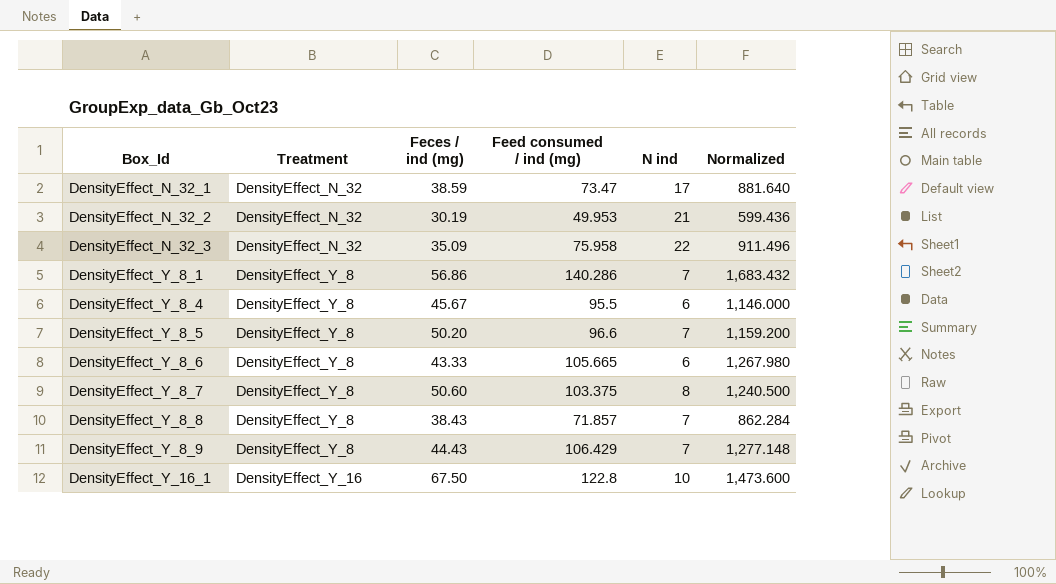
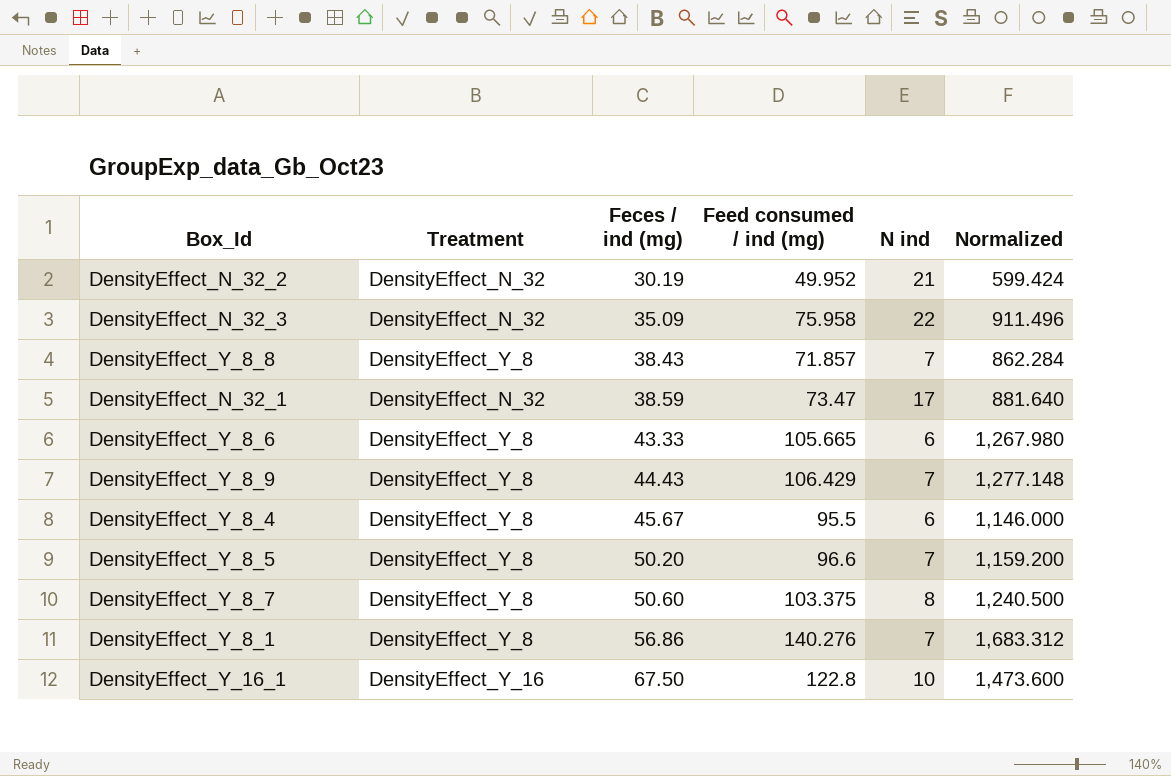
row order: Box_Id ascending -> Feces / ind (mg) ascending
DensityEffect_N_32_2 | Feed consumed / ind (mg): 49.953 -> 49.952
DensityEffect_N_32_2 | Normalized: 599.436 -> 599.424
DensityEffect_Y_8_1 | Feed consumed / ind (mg): 140.286 -> 140.276
DensityEffect_Y_8_1 | Normalized: 1,683.432 -> 1,683.312

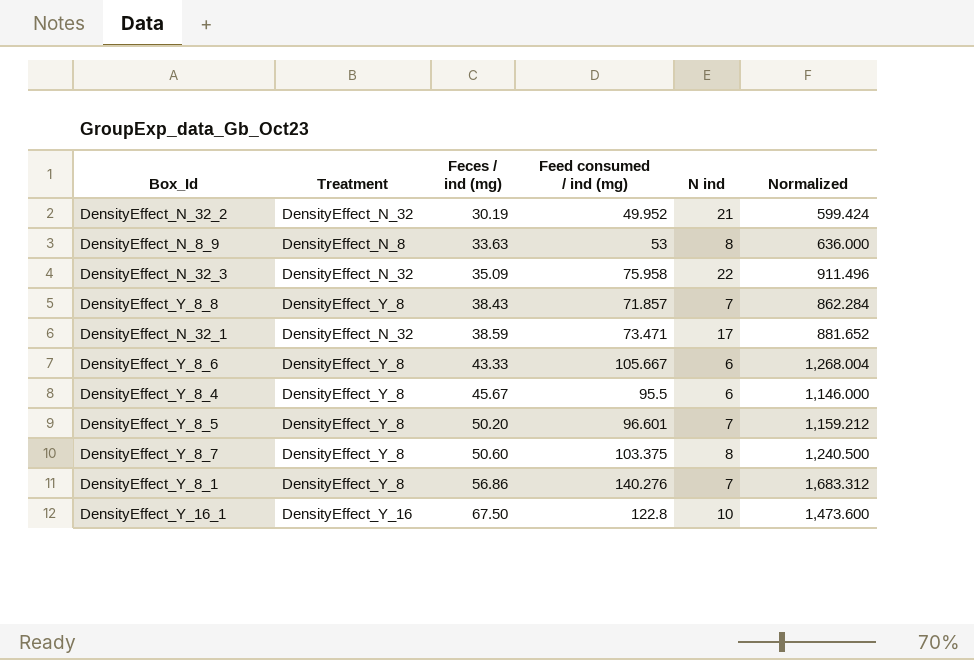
row DensityEffect_Y_8_9: DensityEffect_Y_8 | 44.43 | 106.429 | 7 | 1,277.148 -> none
row DensityEffect_N_8_9: none -> DensityEffect_N_8 | 33.63 | 53 | 8 | 636.000
DensityEffect_N_32_1 | Feed consumed / ind (mg): 73.47 -> 73.471
DensityEffect_N_32_1 | Normalized: 881.640 -> 881.652
DensityEffect_Y_8_6 | Feed consumed / ind (mg): 105.665 -> 105.667
DensityEffect_Y_8_6 | Normalized: 1,267.980 -> 1,268.004
DensityEffect_Y_8_5 | Feed consumed / ind (mg): 96.6 -> 96.601
DensityEffect_Y_8_5 | Normalized: 1,159.200 -> 1,159.212

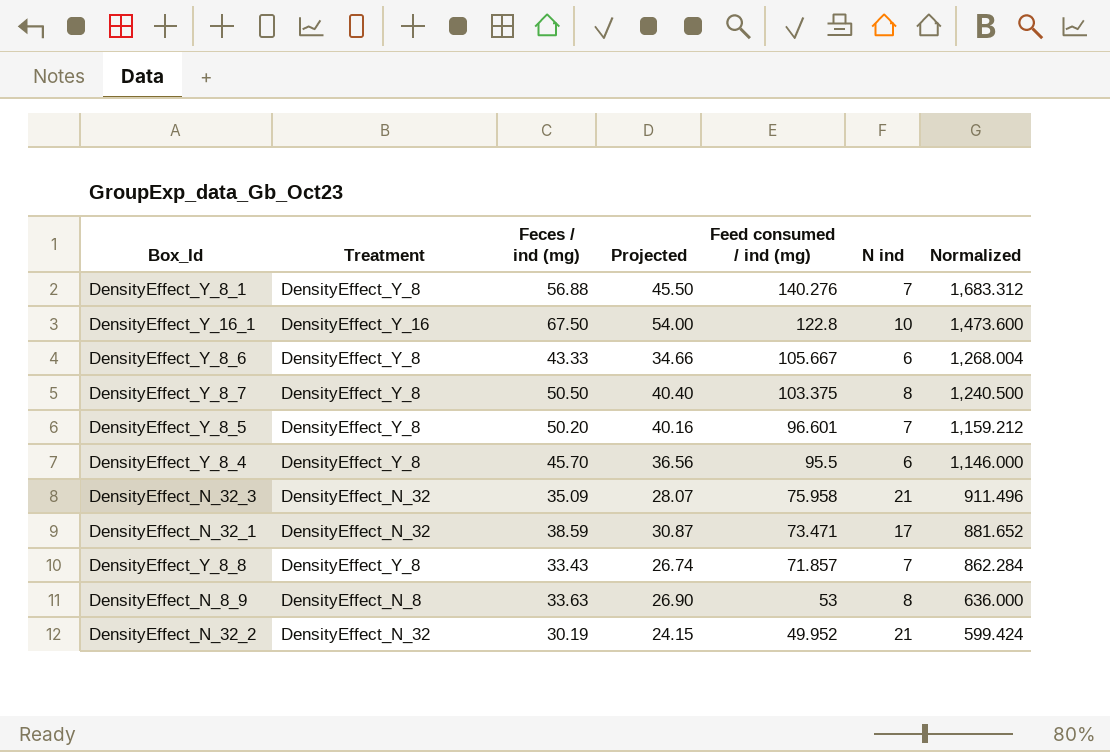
row order: Feces / ind (mg) ascending -> Feed consumed / ind (mg) descending
column Projected | formula: none -> [Feces / ind (mg)] * 0.8
DensityEffect_Y_8_1 | Feces / ind (mg): 56.86 -> 56.88
DensityEffect_Y_8_7 | Feces / ind (mg): 50.60 -> 50.50
DensityEffect_Y_8_4 | Feces / ind (mg): 45.67 -> 45.70
DensityEffect_N_32_3 | N ind: 22 -> 21
DensityEffect_Y_8_8 | Feces / ind (mg): 38.43 -> 33.43

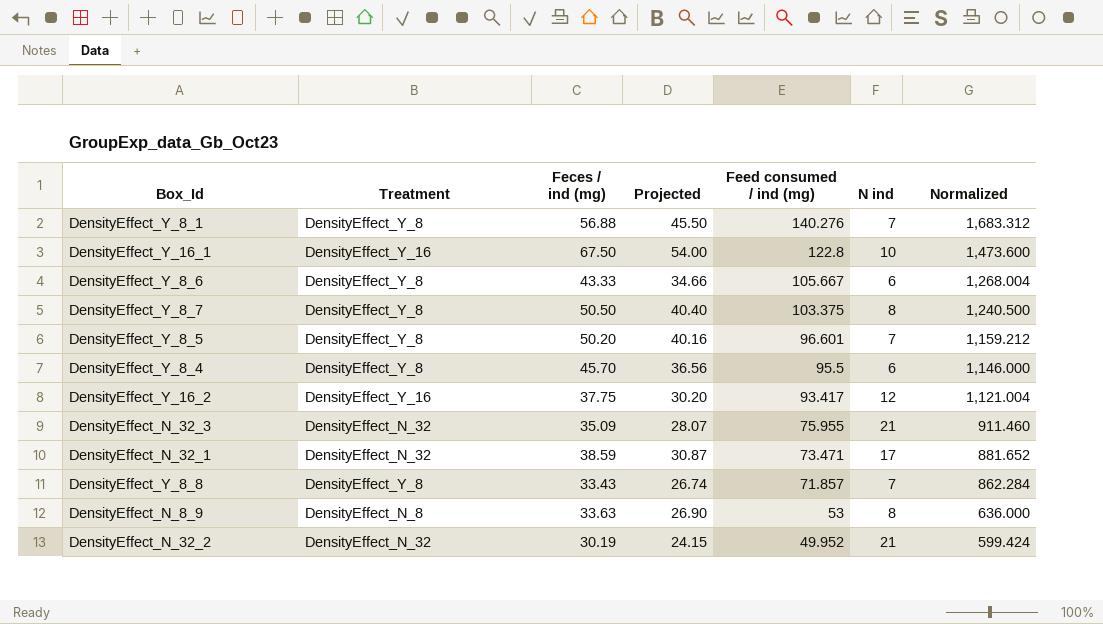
row DensityEffect_Y_16_2: none -> DensityEffect_Y_16 | 37.75 | 30.20 | 93.417 | 12 | 1,121.004
DensityEffect_N_32_3 | Feed consumed / ind (mg): 75.958 -> 75.955
DensityEffect_N_32_3 | Normalized: 911.496 -> 911.460

